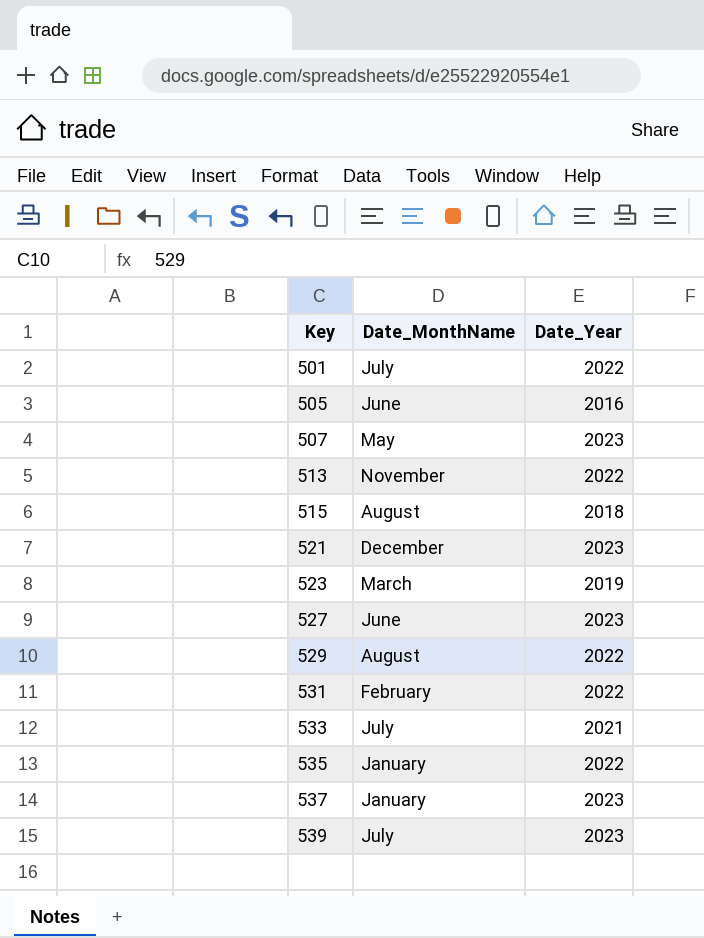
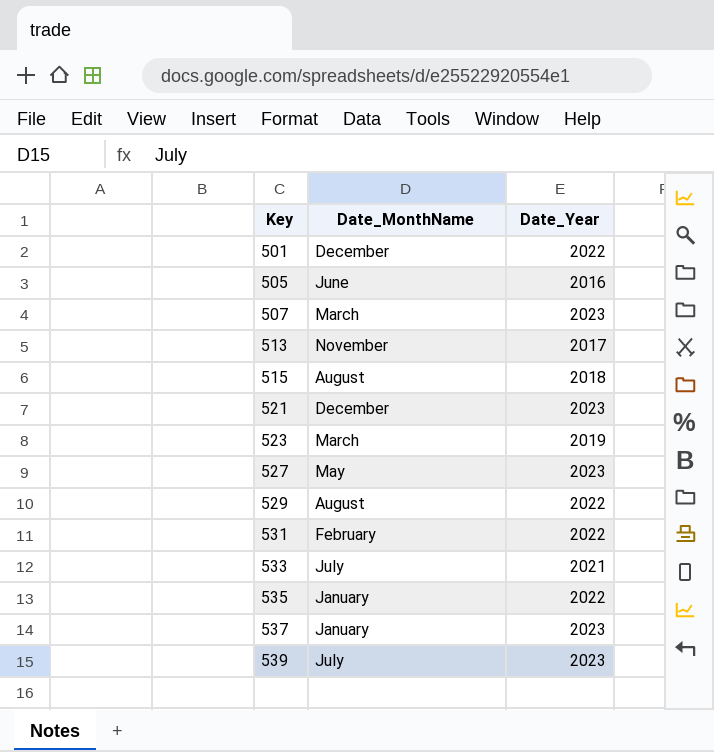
501 | Date_MonthName: July -> December
507 | Date_MonthName: May -> March
513 | Date_Year: 2022 -> 2017
527 | Date_MonthName: June -> May

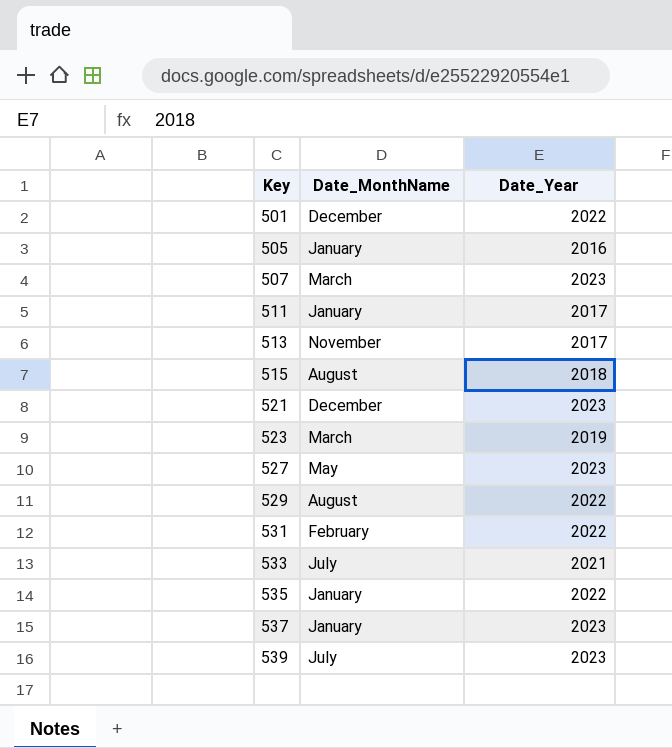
505 | Date_MonthName: June -> January
row 511: none -> January | 2017

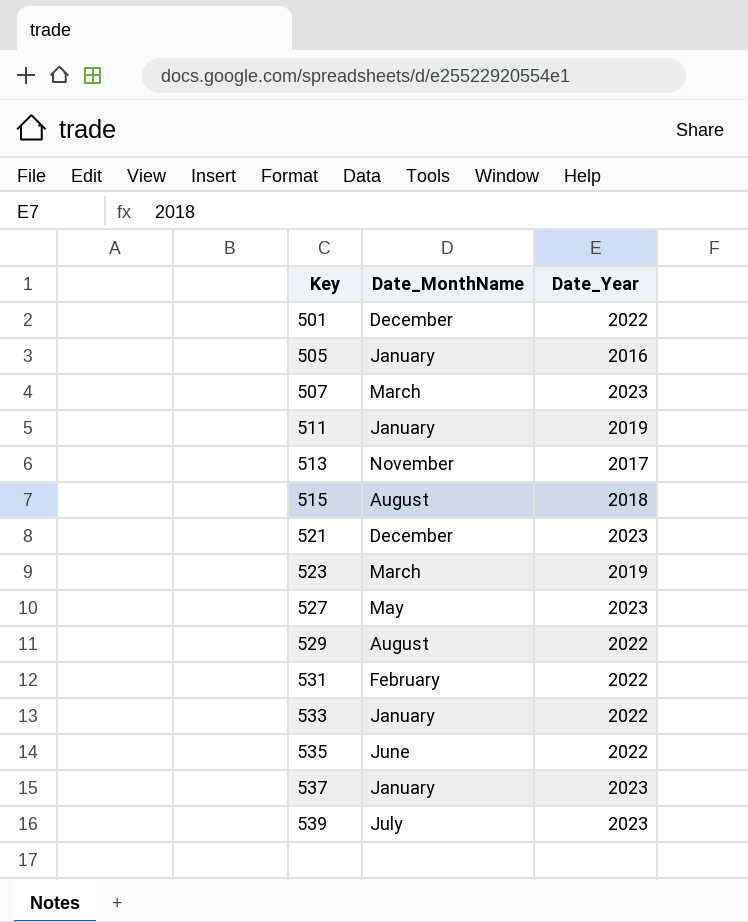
511 | Date_Year: 2017 -> 2019
533 | Date_MonthName: July -> January
533 | Date_Year: 2021 -> 2022
535 | Date_MonthName: January -> June

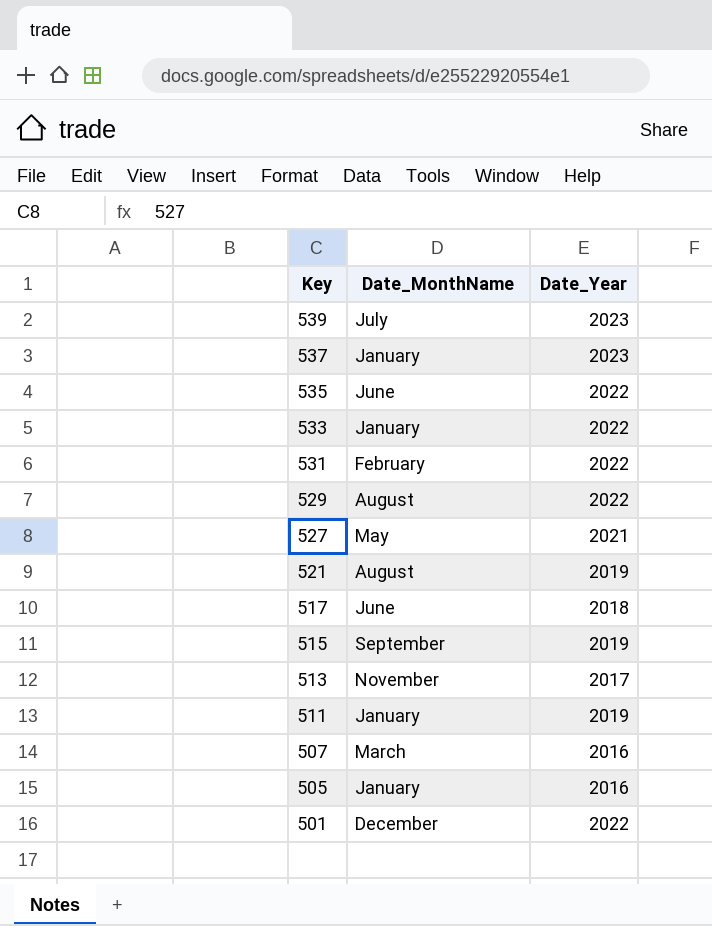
row order: Key ascending -> Key descending
row 523: March | 2019 -> none
527 | Date_Year: 2023 -> 2021
521 | Date_MonthName: December -> August
521 | Date_Year: 2023 -> 2019
row 517: none -> June | 2018
515 | Date_MonthName: August -> September
515 | Date_Year: 2018 -> 2019
507 | Date_Year: 2023 -> 2016

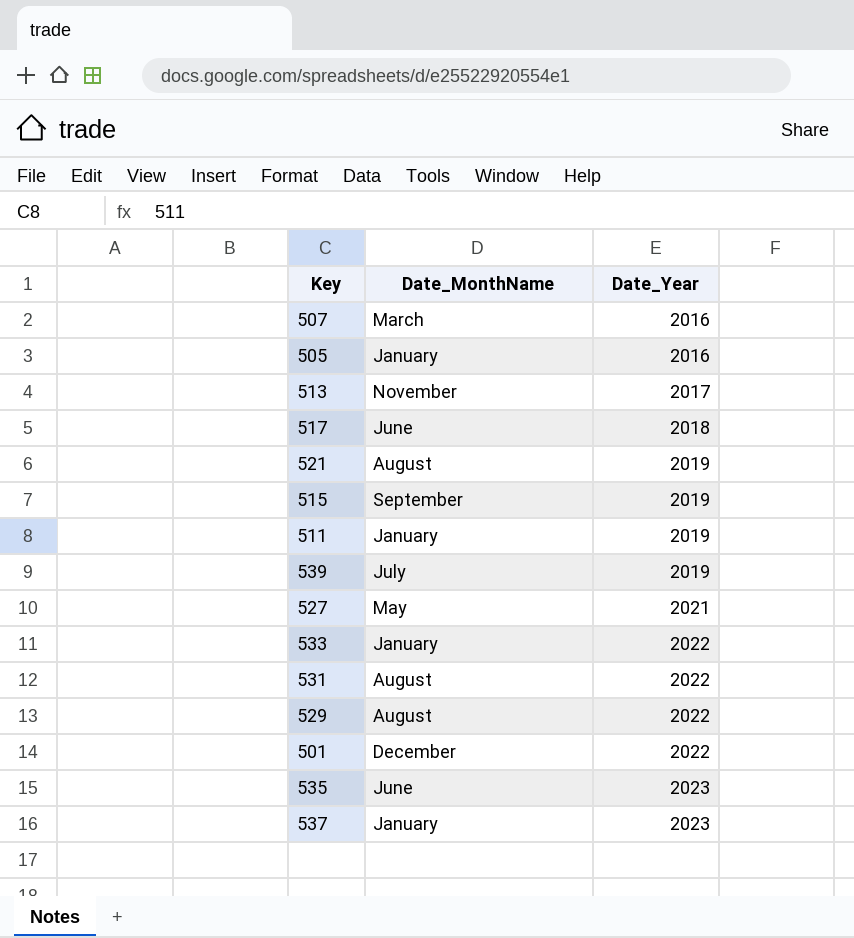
row order: Key descending -> Date_Year ascending
539 | Date_Year: 2023 -> 2019
531 | Date_MonthName: February -> August
535 | Date_Year: 2022 -> 2023

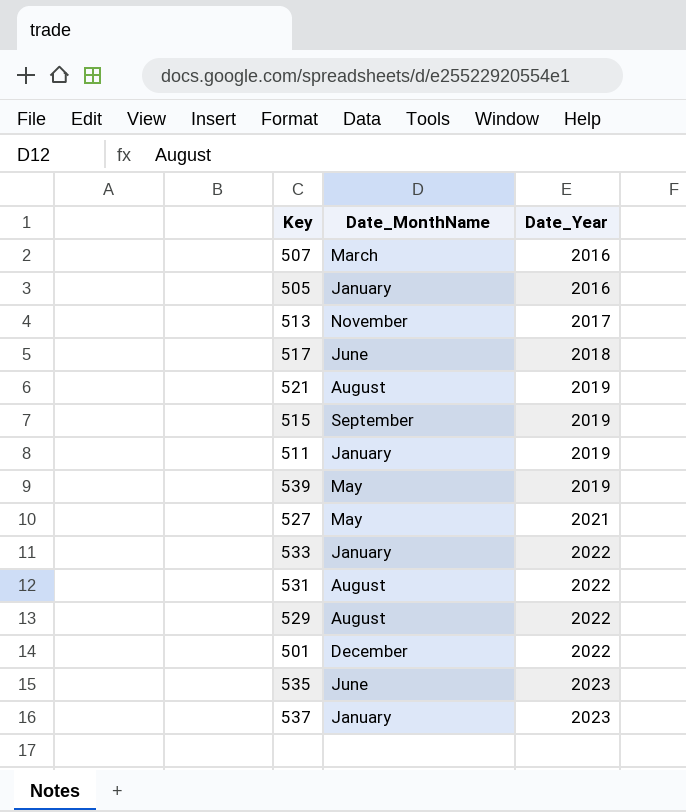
539 | Date_MonthName: July -> May

